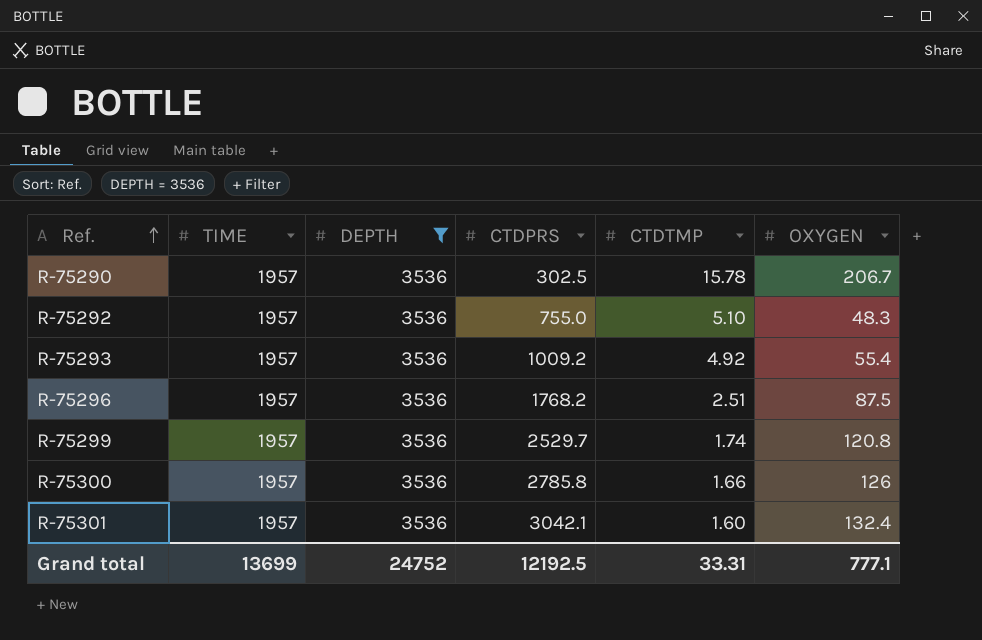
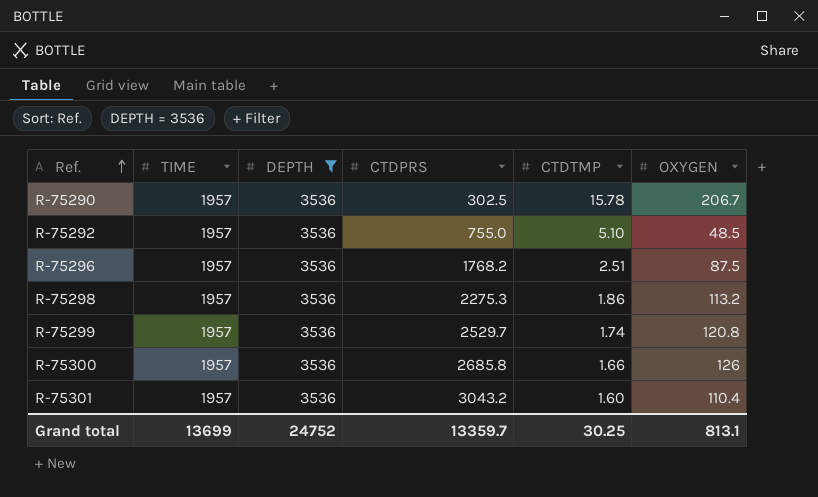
row R-75293: 1957 | 3536 | 1009.2 | 4.92 | 55.4 -> none
R-75292 | OXYGEN: 48.3 -> 48.5
row R-75298: none -> 1957 | 3536 | 2275.3 | 1.86 | 113.2
R-75300 | CTDPRS: 2785.8 -> 2685.8
R-75301 | CTDPRS: 3042.1 -> 3043.2
R-75301 | OXYGEN: 132.4 -> 110.4
Grand total | CTDPRS: 12192.5 -> 13359.7
Grand total | CTDTMP: 33.31 -> 30.25
Grand total | OXYGEN: 777.1 -> 813.1

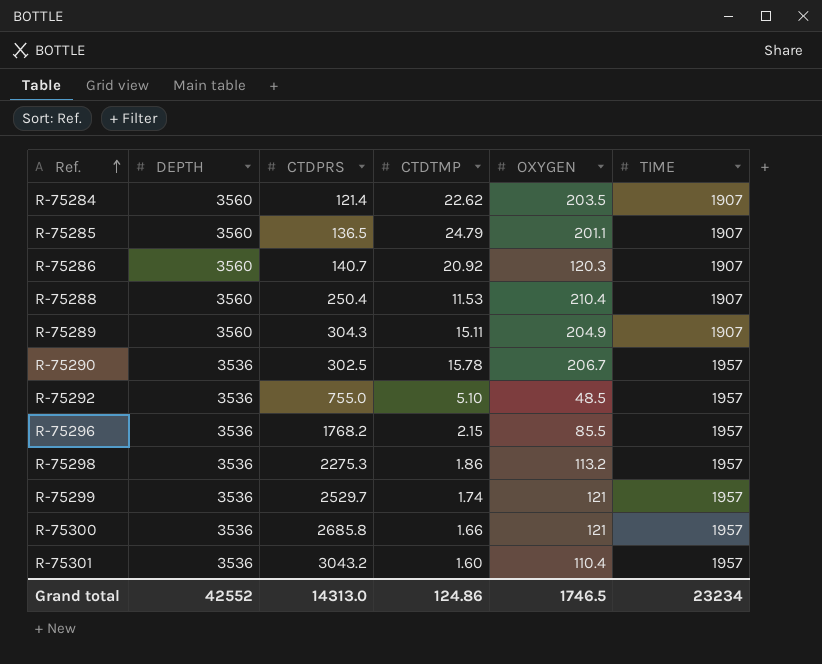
filter: DEPTH = 3536 -> none
column TIME | position: 2 -> 6
R-75296 | CTDTMP: 2.51 -> 2.15
R-75296 | OXYGEN: 87.5 -> 85.5
R-75299 | OXYGEN: 120.8 -> 121
R-75300 | OXYGEN: 126 -> 121
Grand total | DEPTH: 24752 -> 42552
Grand total | CTDPRS: 13359.7 -> 14313.0
Grand total | CTDTMP: 30.25 -> 124.86
Grand total | OXYGEN: 813.1 -> 1746.5
Grand total | TIME: 13699 -> 23234

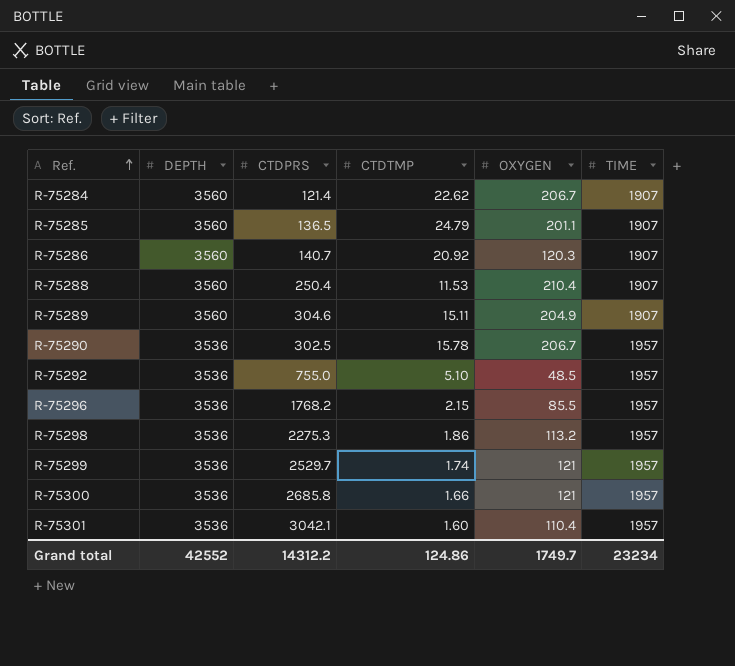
R-75284 | OXYGEN: 203.5 -> 206.7
R-75289 | CTDPRS: 304.3 -> 304.6
R-75301 | CTDPRS: 3043.2 -> 3042.1
Grand total | CTDPRS: 14313.0 -> 14312.2
Grand total | OXYGEN: 1746.5 -> 1749.7

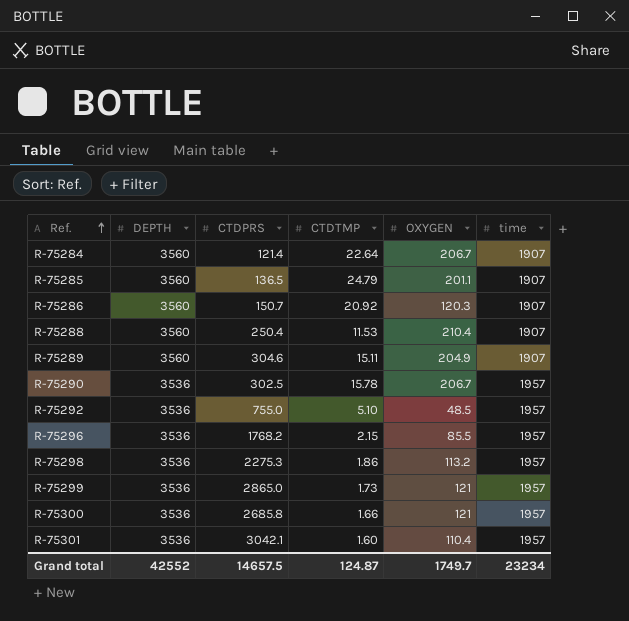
column name: TIME -> time
R-75284 | CTDTMP: 22.62 -> 22.64
R-75286 | CTDPRS: 140.7 -> 150.7
R-75299 | CTDPRS: 2529.7 -> 2865.0
R-75299 | CTDTMP: 1.74 -> 1.73
Grand total | CTDPRS: 14312.2 -> 14657.5
Grand total | CTDTMP: 124.86 -> 124.87

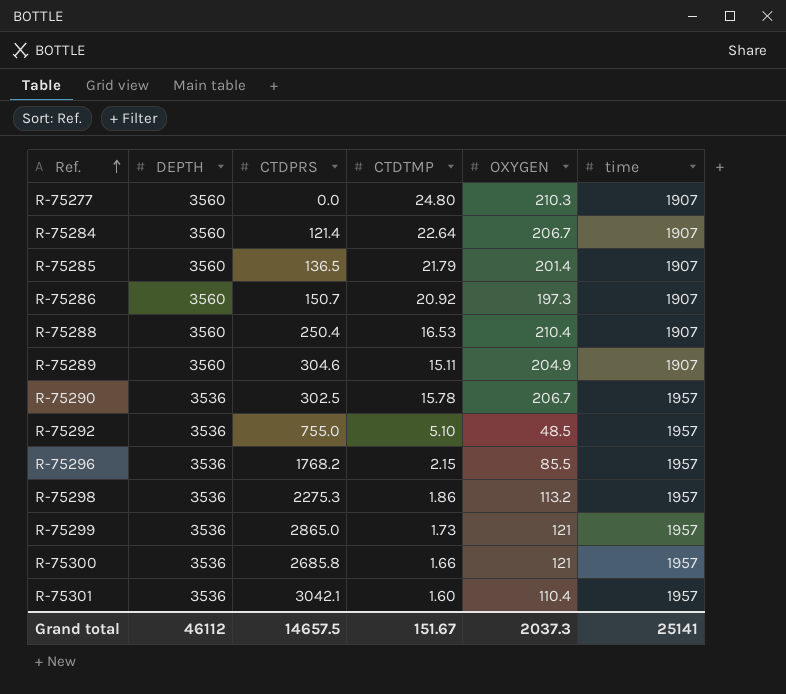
row R-75277: none -> 3560 | 0.0 | 24.80 | 210.3 | 1907
R-75285 | CTDTMP: 24.79 -> 21.79
R-75285 | OXYGEN: 201.1 -> 201.4
R-75286 | OXYGEN: 120.3 -> 197.3
R-75288 | CTDTMP: 11.53 -> 16.53
Grand total | DEPTH: 42552 -> 46112
Grand total | CTDTMP: 124.87 -> 151.67
Grand total | OXYGEN: 1749.7 -> 2037.3
Grand total | time: 23234 -> 25141

